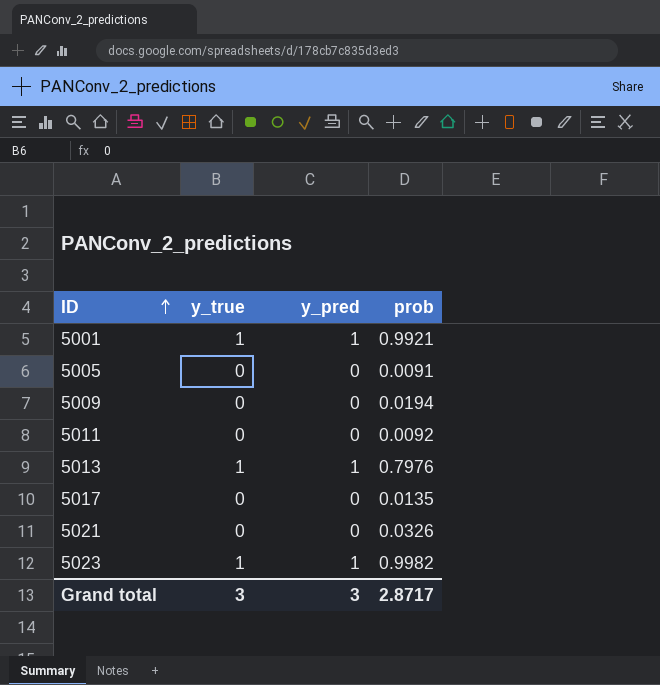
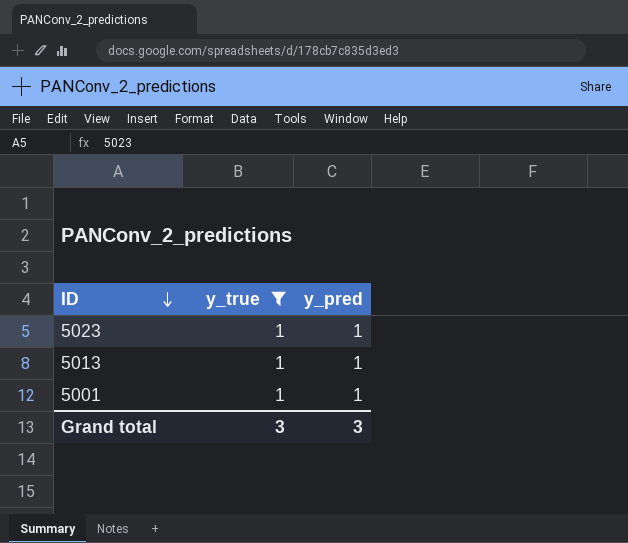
filter: none -> y_true = 1
row order: ID ascending -> ID descending
column prob | position: 4 -> none

